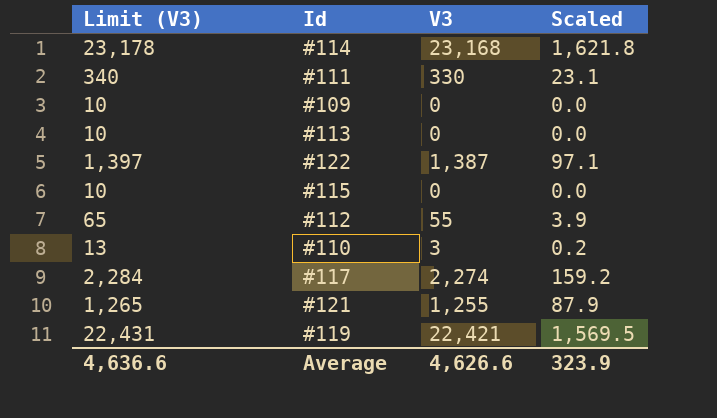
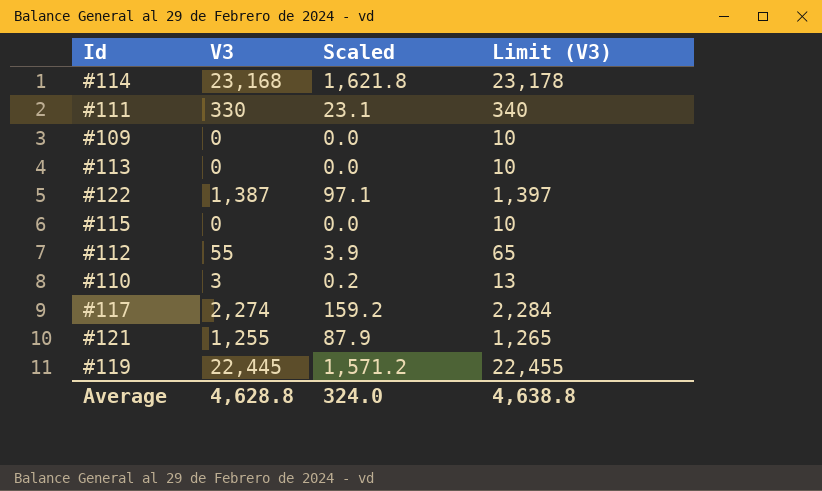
column Limit (V3) | position: 1 -> 4
#119 | V3: 22,421 -> 22,445
#119 | Scaled: 1,569.5 -> 1,571.2
#119 | Limit (V3): 22,431 -> 22,455
Average | V3: 4,626.6 -> 4,628.8
Average | Scaled: 323.9 -> 324.0
Average | Limit (V3): 4,636.6 -> 4,638.8

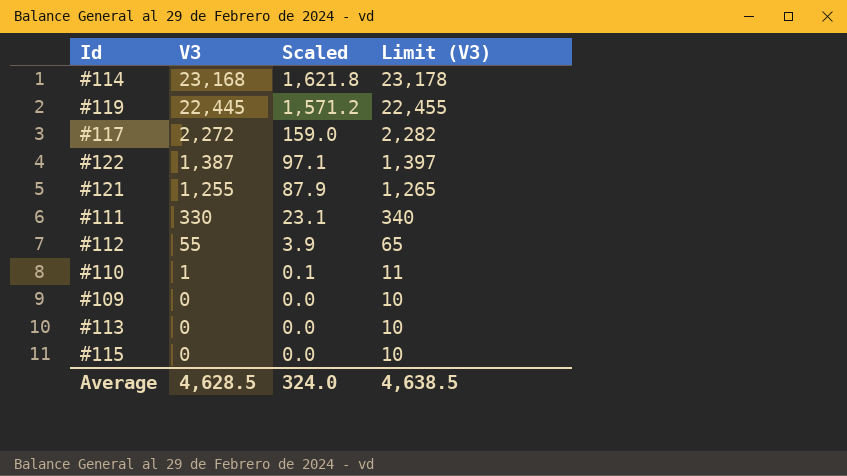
row order: none -> V3 descending
#117 | V3: 2,274 -> 2,272
#117 | Scaled: 159.2 -> 159.0
#117 | Limit (V3): 2,284 -> 2,282
#110 | V3: 3 -> 1
#110 | Scaled: 0.2 -> 0.1
#110 | Limit (V3): 13 -> 11
Average | V3: 4,628.8 -> 4,628.5
Average | Limit (V3): 4,638.8 -> 4,638.5

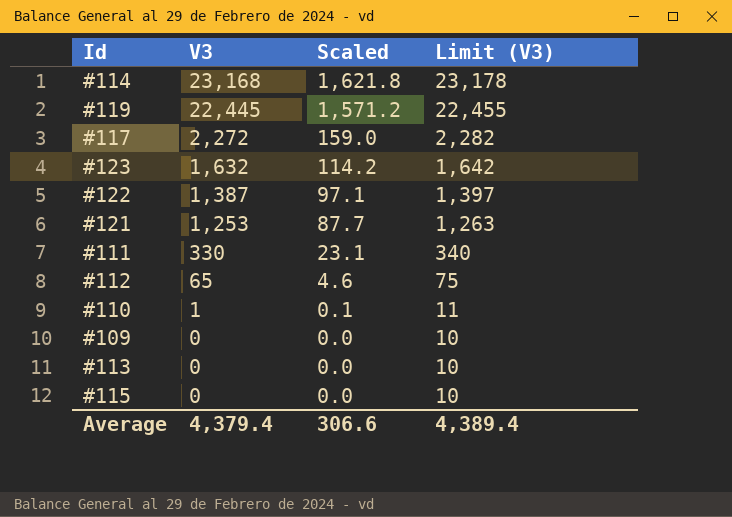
row #123: none -> 1,632 | 114.2 | 1,642
#121 | V3: 1,255 -> 1,253
#121 | Scaled: 87.9 -> 87.7
#121 | Limit (V3): 1,265 -> 1,263
#112 | V3: 55 -> 65
#112 | Scaled: 3.9 -> 4.6
#112 | Limit (V3): 65 -> 75
Average | V3: 4,628.5 -> 4,379.4
Average | Scaled: 324.0 -> 306.6
Average | Limit (V3): 4,638.5 -> 4,389.4

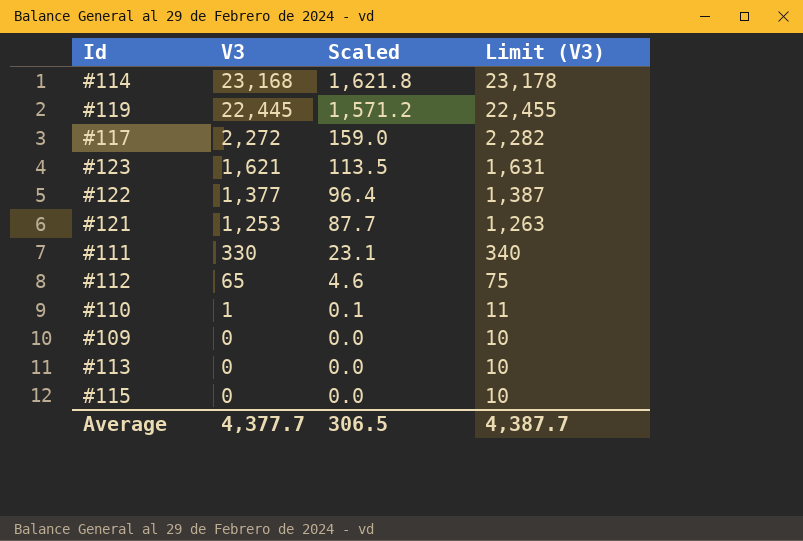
#123 | V3: 1,632 -> 1,621
#123 | Scaled: 114.2 -> 113.5
#123 | Limit (V3): 1,642 -> 1,631
#122 | V3: 1,387 -> 1,377
#122 | Scaled: 97.1 -> 96.4
#122 | Limit (V3): 1,397 -> 1,387
Average | V3: 4,379.4 -> 4,377.7
Average | Scaled: 306.6 -> 306.5
Average | Limit (V3): 4,389.4 -> 4,387.7

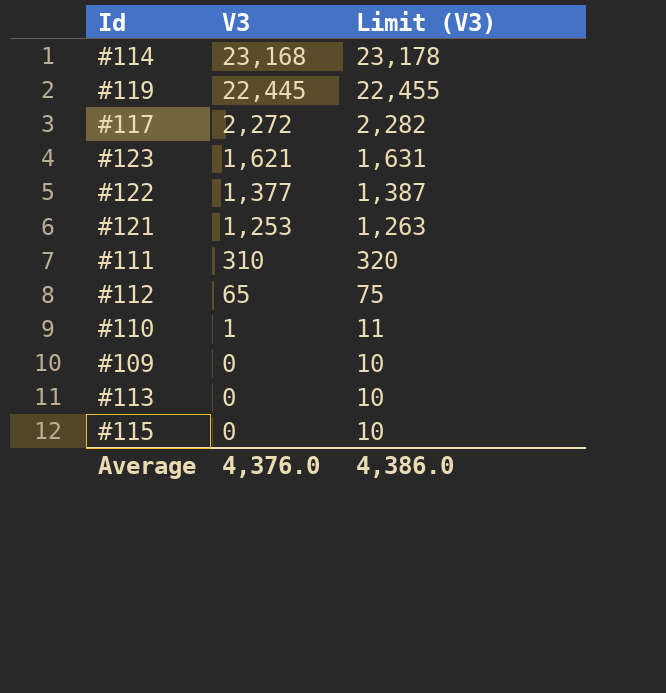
column Scaled | formula: [V3] * 0.07 -> none
#111 | V3: 330 -> 310
#111 | Limit (V3): 340 -> 320
Average | V3: 4,377.7 -> 4,376.0
Average | Limit (V3): 4,387.7 -> 4,386.0

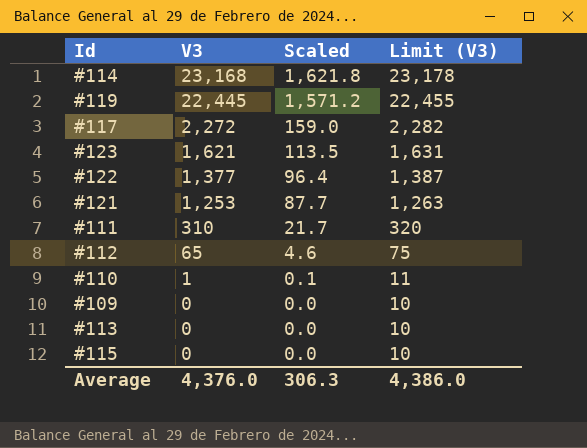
column Scaled | formula: none -> [V3] * 0.07

